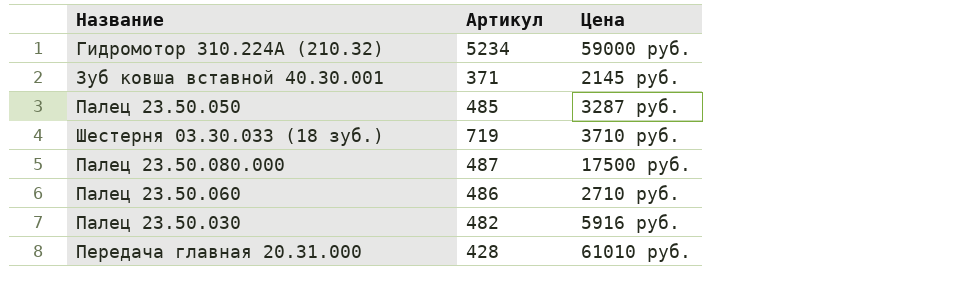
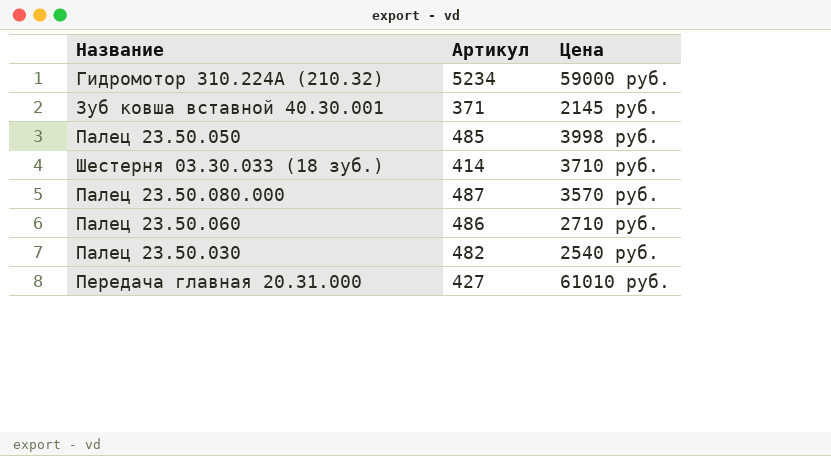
Палец 23.50.050 | Цена: 3287 руб. -> 3998 руб.
Шестерня 03.30.033 (18 зуб.) | Артикул: 719 -> 414
Палец 23.50.080.000 | Цена: 17500 руб. -> 3570 руб.
Палец 23.50.030 | Цена: 5916 руб. -> 2540 руб.
Передача главная 20.31.000 | Артикул: 428 -> 427

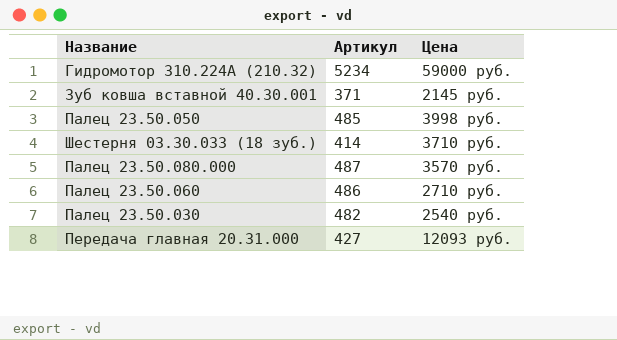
Передача главная 20.31.000 | Цена: 61010 руб. -> 12093 руб.

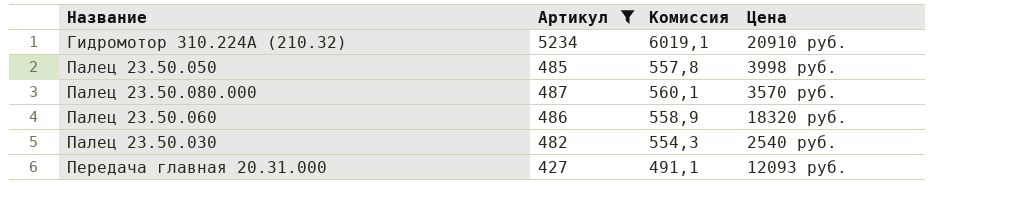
filter: none -> Артикул >= 427
column Комиссия | formula: none -> [Артикул] * 1,15
Гидромотор 310.224А (210.32) | Цена: 59000 руб. -> 20910 руб.
Палец 23.50.060 | Цена: 2710 руб. -> 18320 руб.

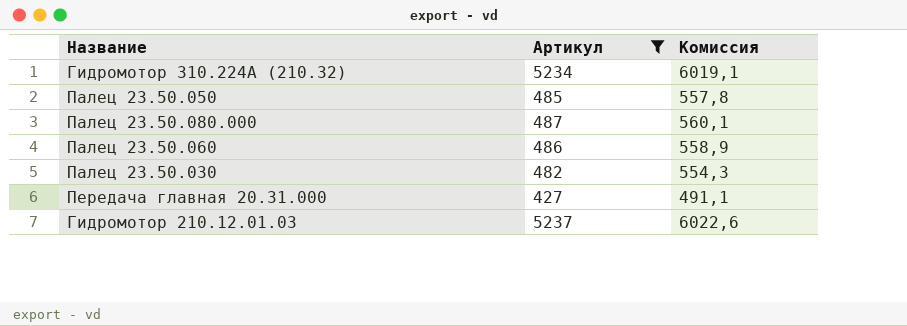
column Цена | position: 4 -> none
row Гидромотор 210.12.01.03: none -> 5237 | 6022,6

